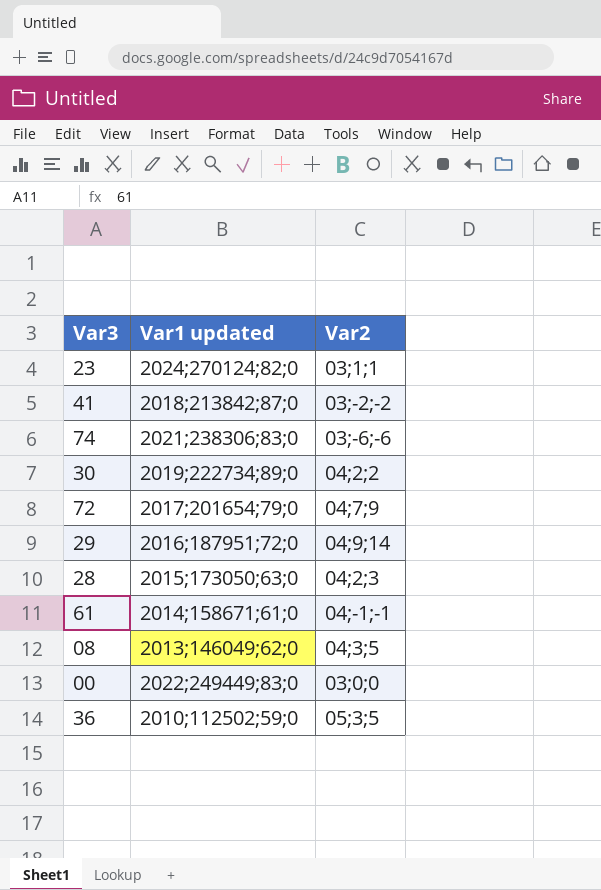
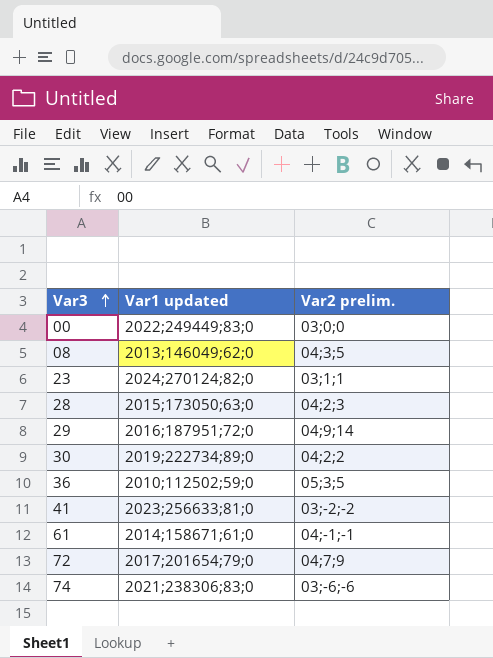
row order: none -> Var3 ascending
column name: Var2 -> Var2 prelim.
41 | Var1 updated: 2018;213842;87;0 -> 2023;256633;81;0

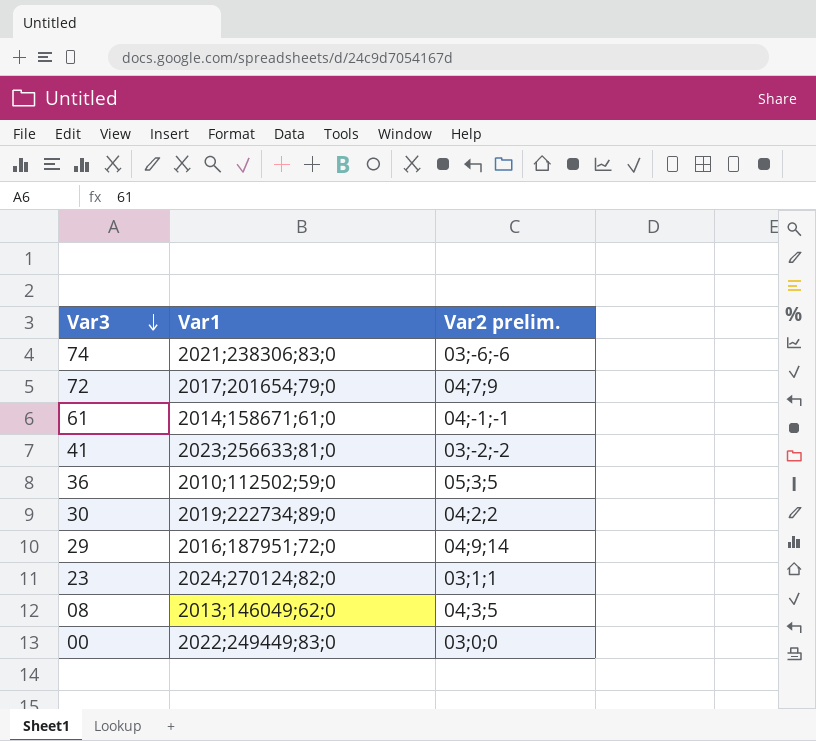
row order: Var3 ascending -> Var3 descending
column name: Var1 updated -> Var1
row 28: 2015;173050;63;0 | 04;2;3 -> none

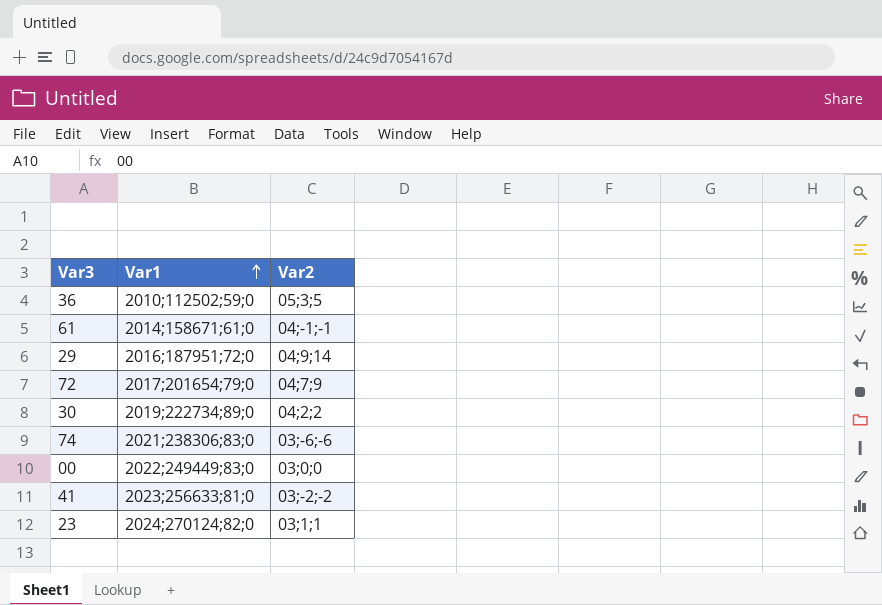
row order: Var3 descending -> Var1 ascending
column name: Var2 prelim. -> Var2
row 08: 2013;146049;62;0 | 04;3;5 -> none

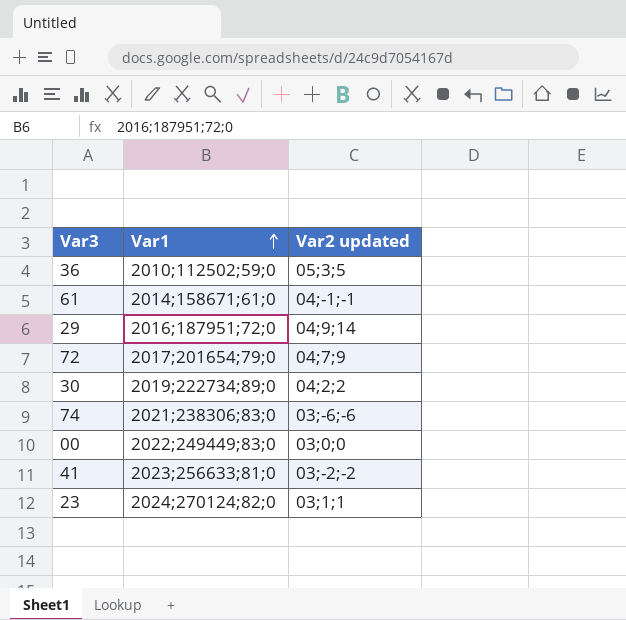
column name: Var2 -> Var2 updated

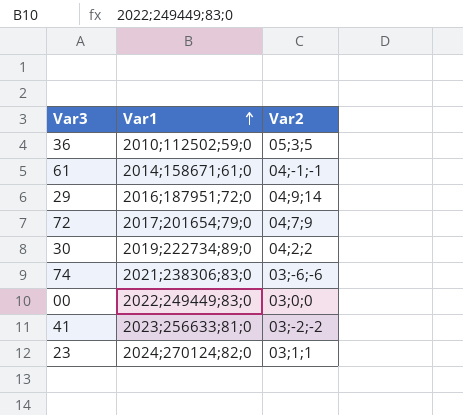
column name: Var2 updated -> Var2

